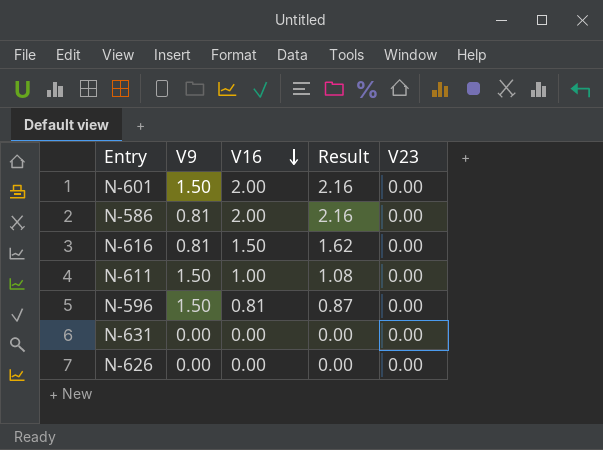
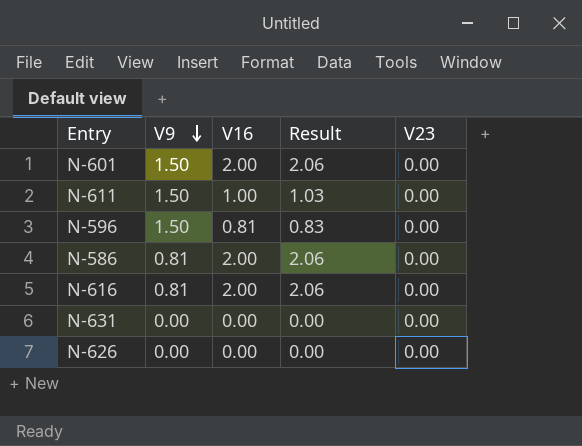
row order: V16 descending -> V9 descending
column Result | formula: [V16] * 1.08 -> [V16] * 1.03
N-616 | V16: 1.50 -> 2.00

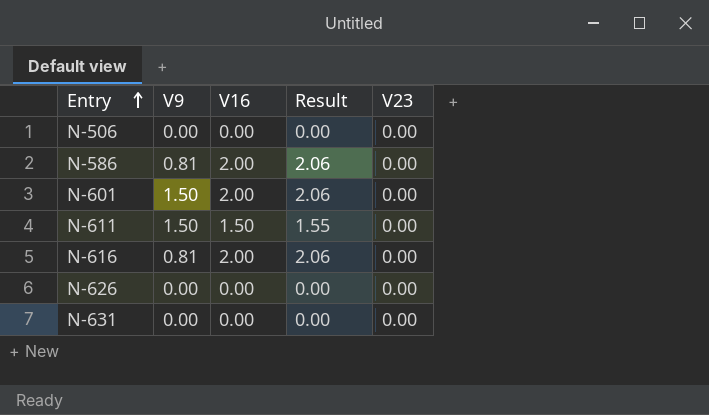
row order: V9 descending -> Entry ascending
row N-596: 1.50 | 0.81 | 0.83 | 0.00 -> none
row N-506: none -> 0.00 | 0.00 | 0.00 | 0.00
N-611 | V16: 1.00 -> 1.50
N-611 | Result: 1.03 -> 1.55

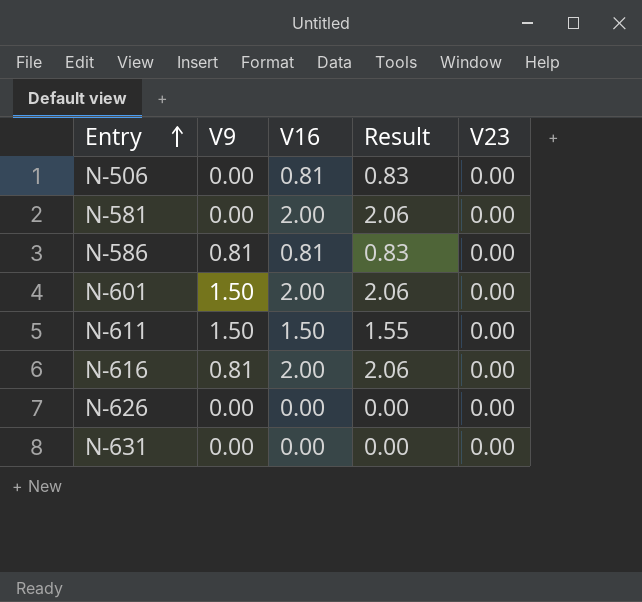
N-506 | V16: 0.00 -> 0.81
N-506 | Result: 0.00 -> 0.83
row N-581: none -> 0.00 | 2.00 | 2.06 | 0.00
N-586 | V16: 2.00 -> 0.81
N-586 | Result: 2.06 -> 0.83

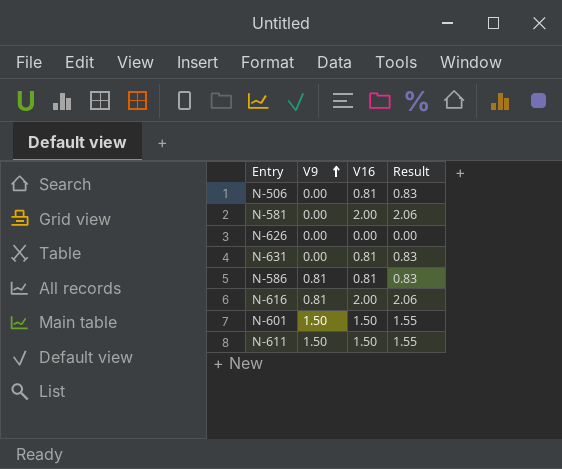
row order: Entry ascending -> V9 ascending
column V23 | position: 5 -> none
N-631 | V16: 0.00 -> 0.81
N-631 | Result: 0.00 -> 0.83
N-601 | V16: 2.00 -> 1.50
N-601 | Result: 2.06 -> 1.55

